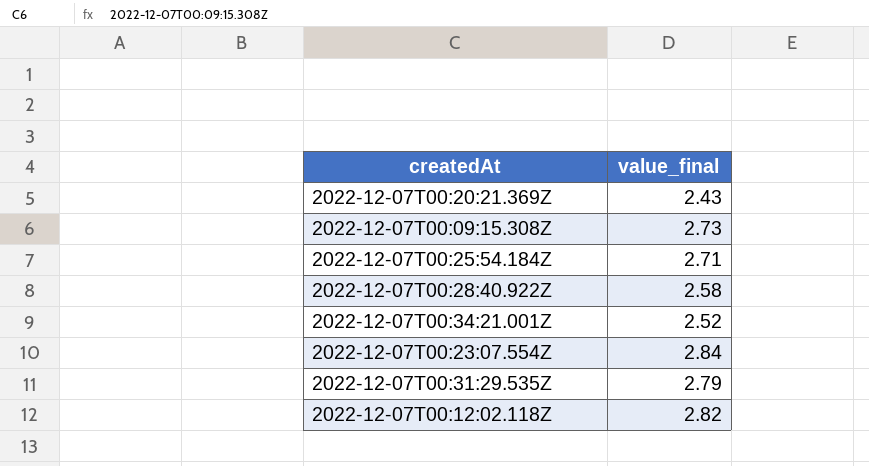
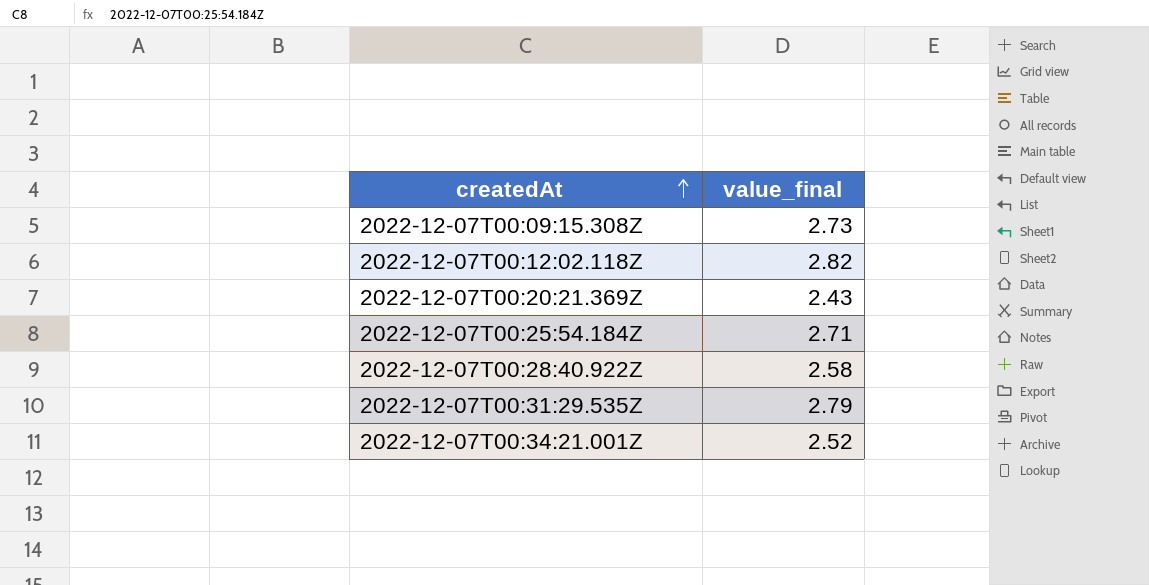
row order: none -> createdAt ascending
row 2022-12-07T00:23:07.554Z: 2.84 -> none

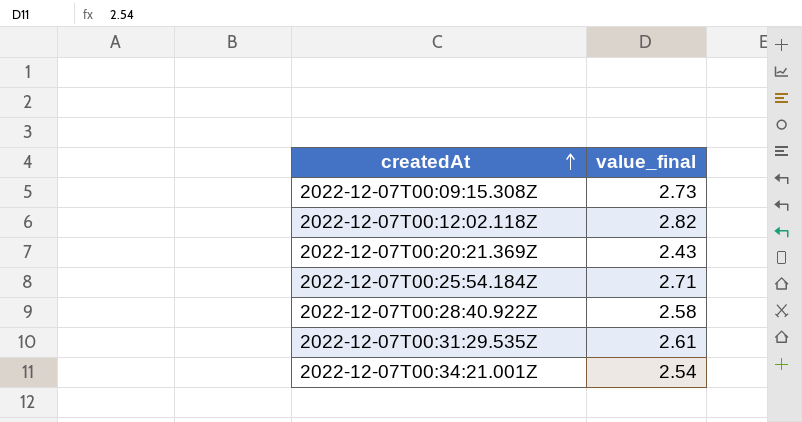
2022-12-07T00:31:29.535Z | value_final: 2.79 -> 2.61
2022-12-07T00:34:21.001Z | value_final: 2.52 -> 2.54

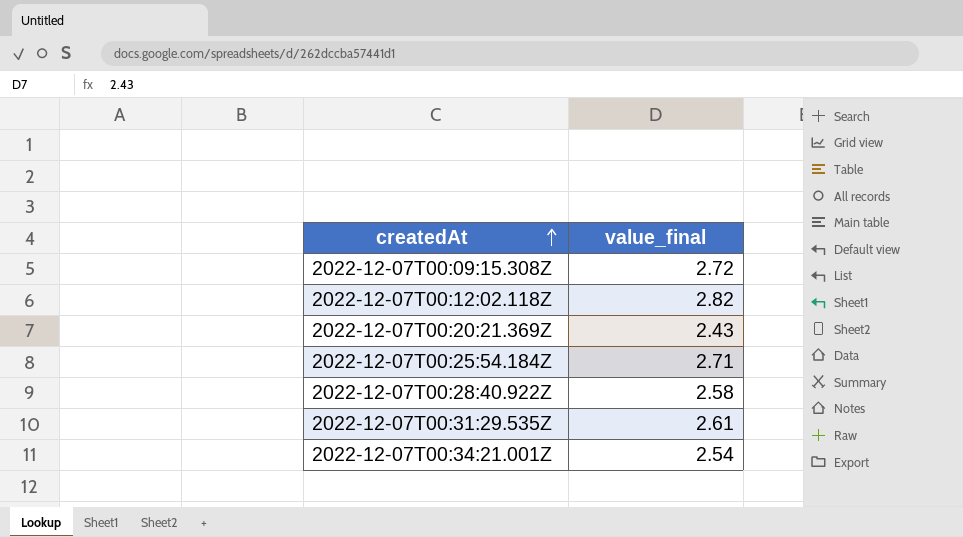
2022-12-07T00:09:15.308Z | value_final: 2.73 -> 2.72

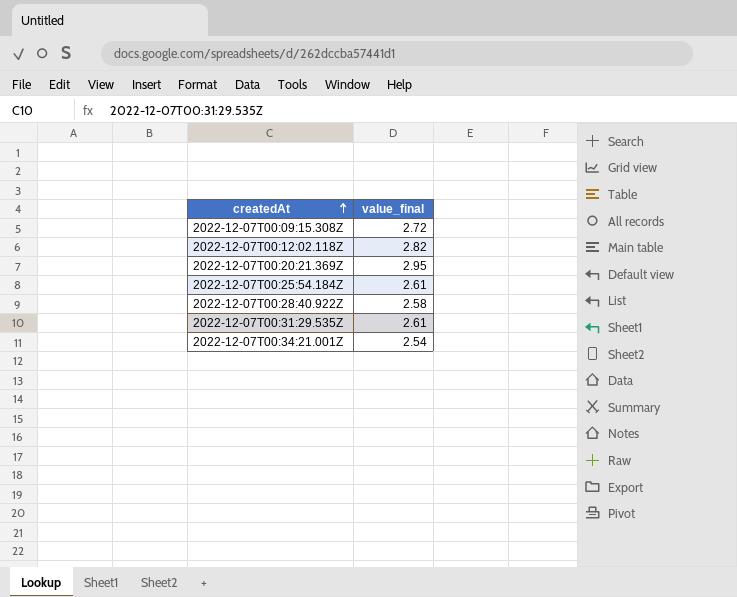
2022-12-07T00:20:21.369Z | value_final: 2.43 -> 2.95
2022-12-07T00:25:54.184Z | value_final: 2.71 -> 2.61

